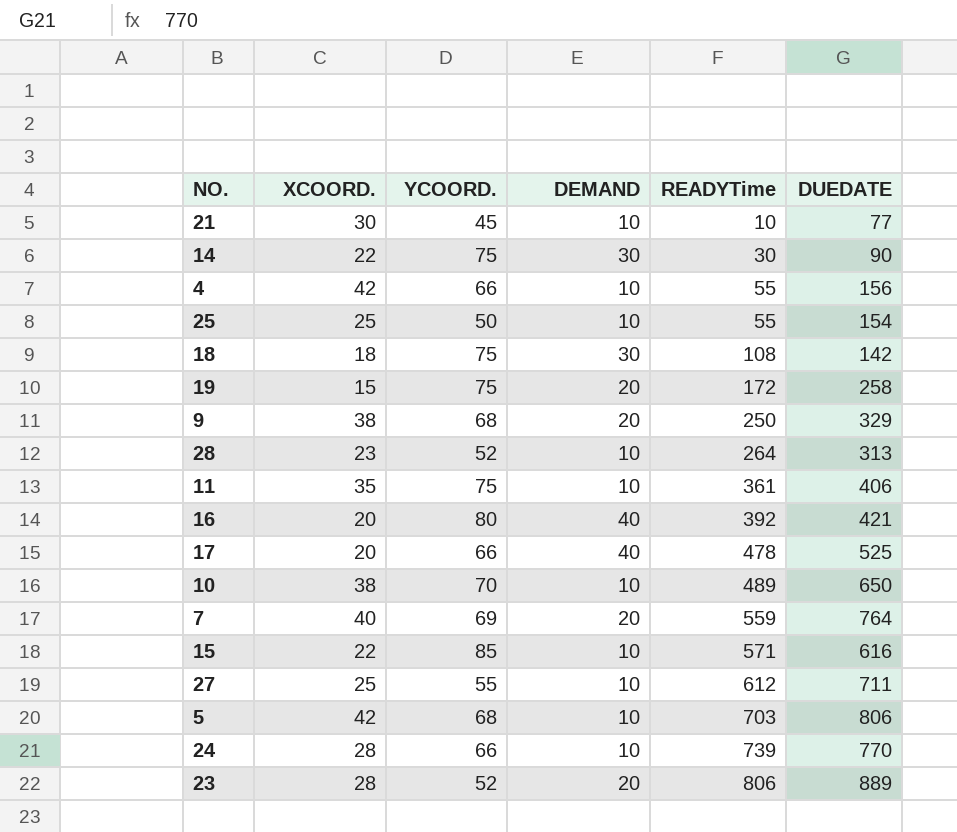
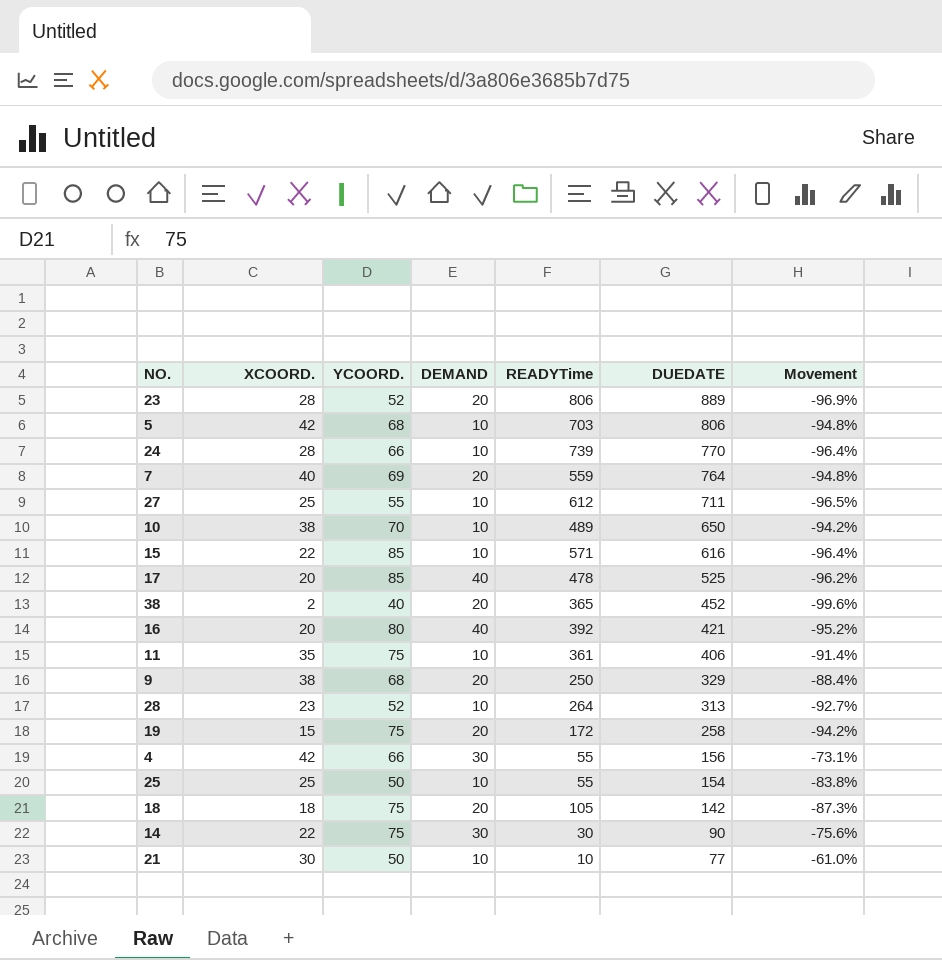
row order: READYTime ascending -> DUEDATE descending
column Movement | formula: none -> ([XCOORD.] - [DUEDATE]) / [DUEDATE]
17 | YCOORD.: 66 -> 85
row 38: none -> 2 | 40 | 20 | 365 | 452 | -99.6%
4 | DEMAND: 10 -> 30
18 | DEMAND: 30 -> 20
18 | READYTime: 108 -> 105
21 | YCOORD.: 45 -> 50

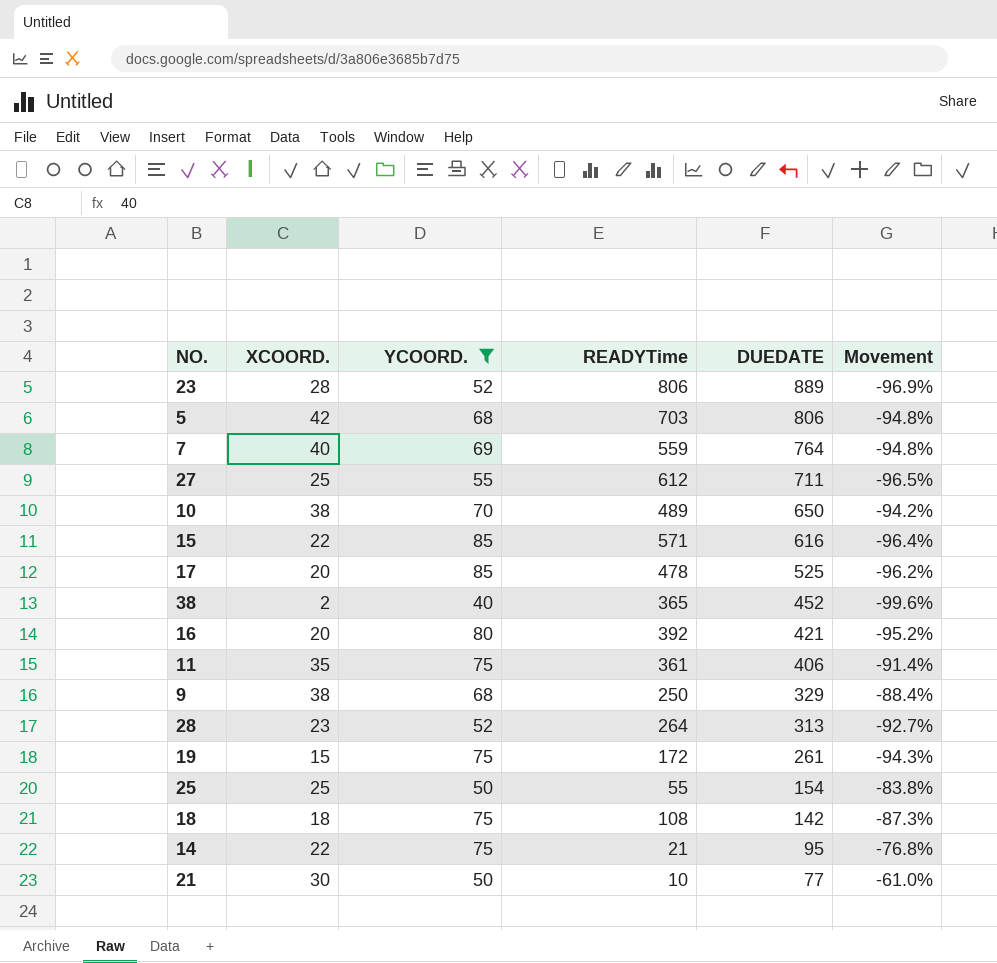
filter: none -> YCOORD. != 66
column DEMAND | position: 4 -> none
19 | DUEDATE: 258 -> 261
19 | Movement: -94.2% -> -94.3%
18 | READYTime: 105 -> 108
14 | READYTime: 30 -> 21
14 | DUEDATE: 90 -> 95
14 | Movement: -75.6% -> -76.8%

